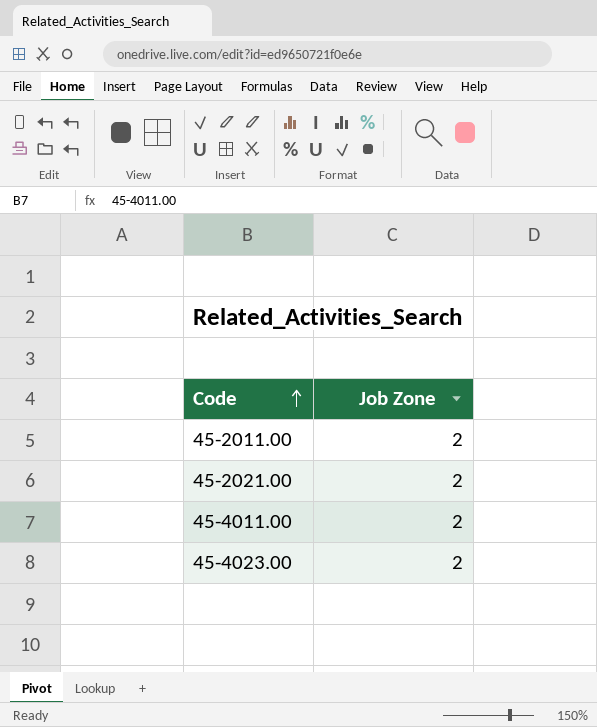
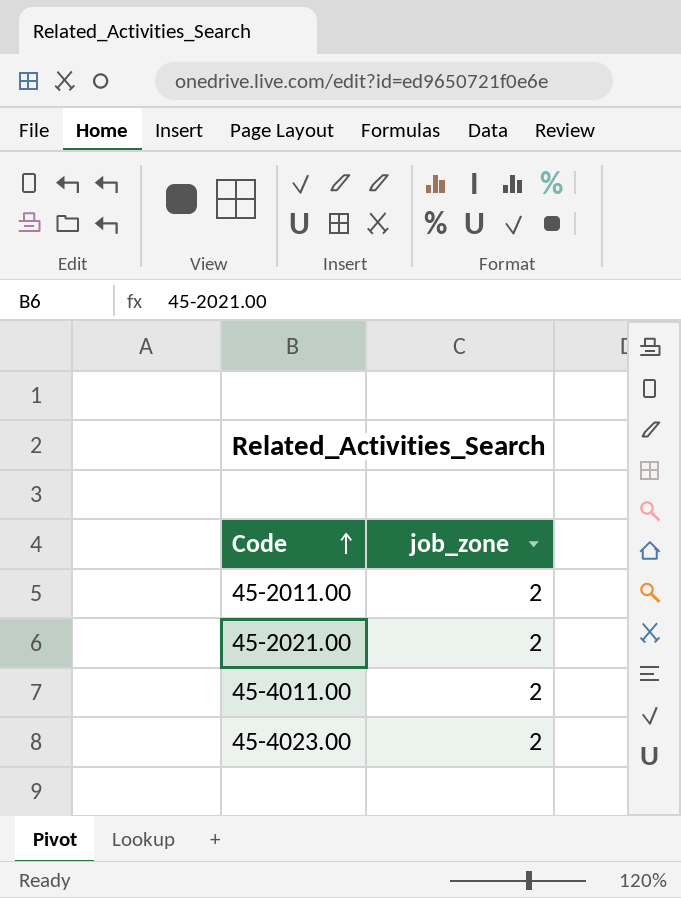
column name: Job Zone -> job_zone

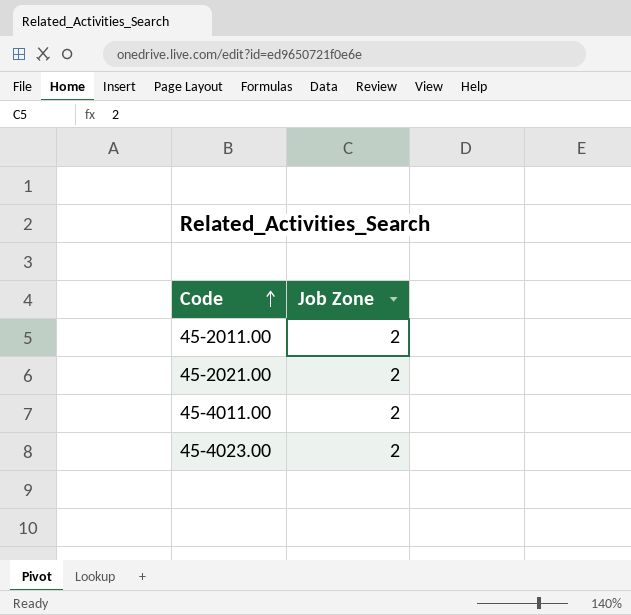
column name: job_zone -> Job Zone

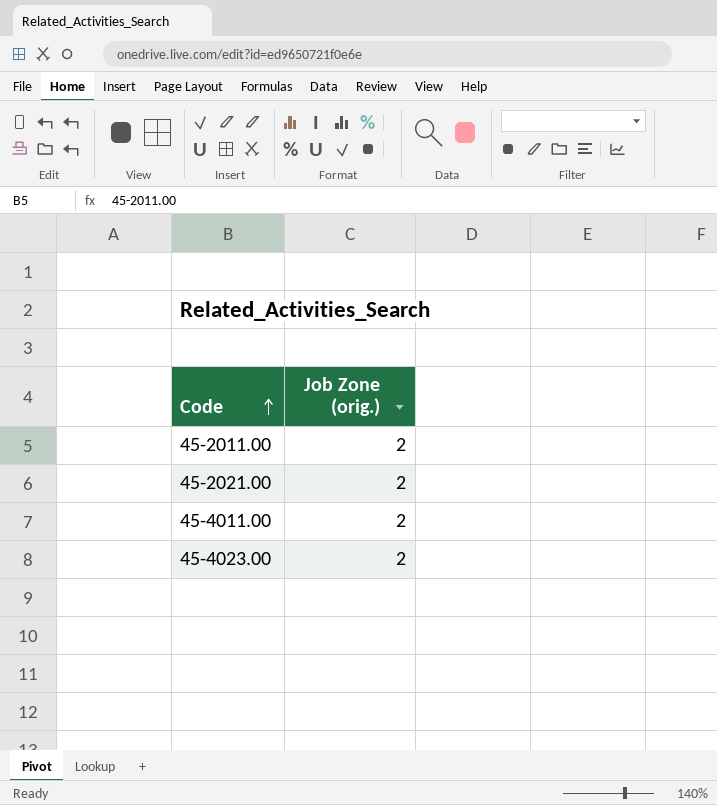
column name: Job Zone -> Job Zone (orig.)

